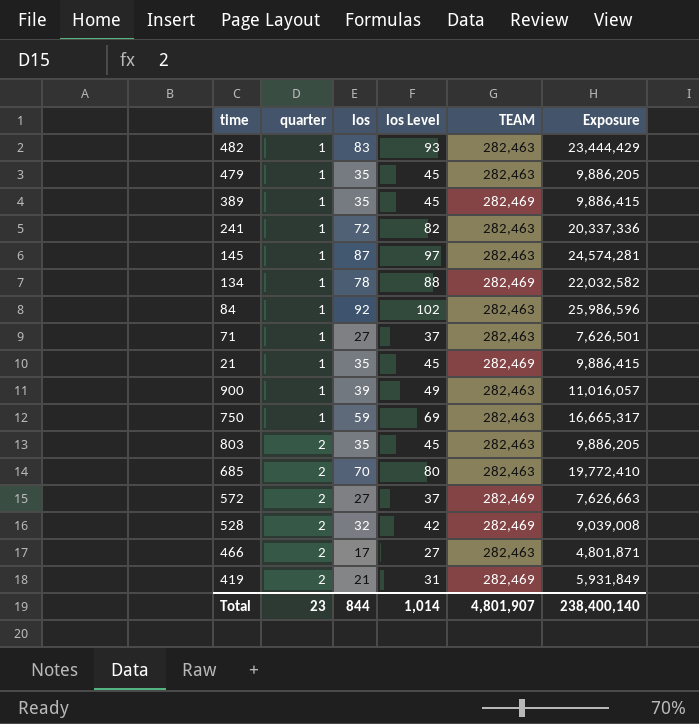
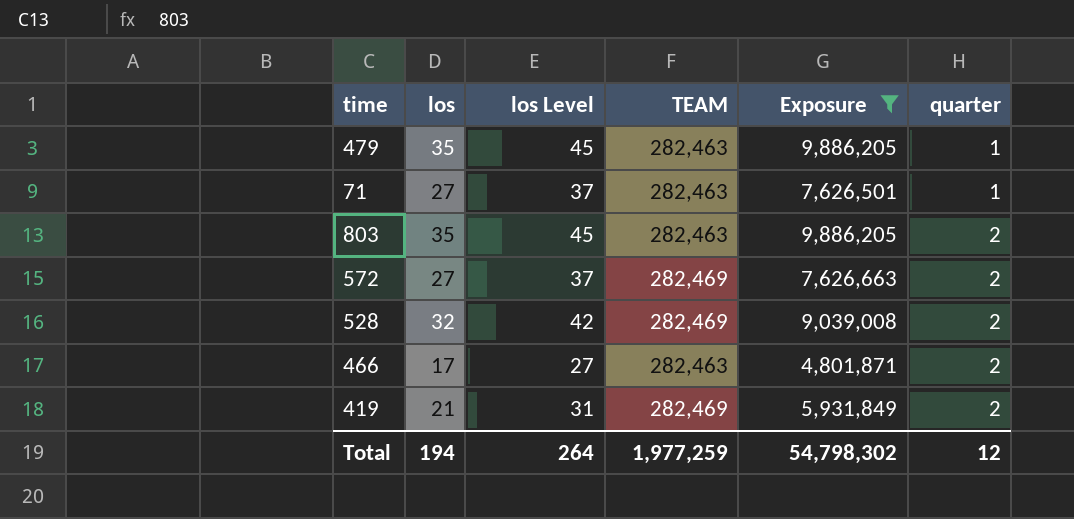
filter: none -> Exposure <= 9,886,205
column quarter | position: 2 -> 6
Total | los: 844 -> 194
Total | los Level: 1,014 -> 264
Total | TEAM: 4,801,907 -> 1,977,259
Total | Exposure: 238,400,140 -> 54,798,302
Total | quarter: 23 -> 12

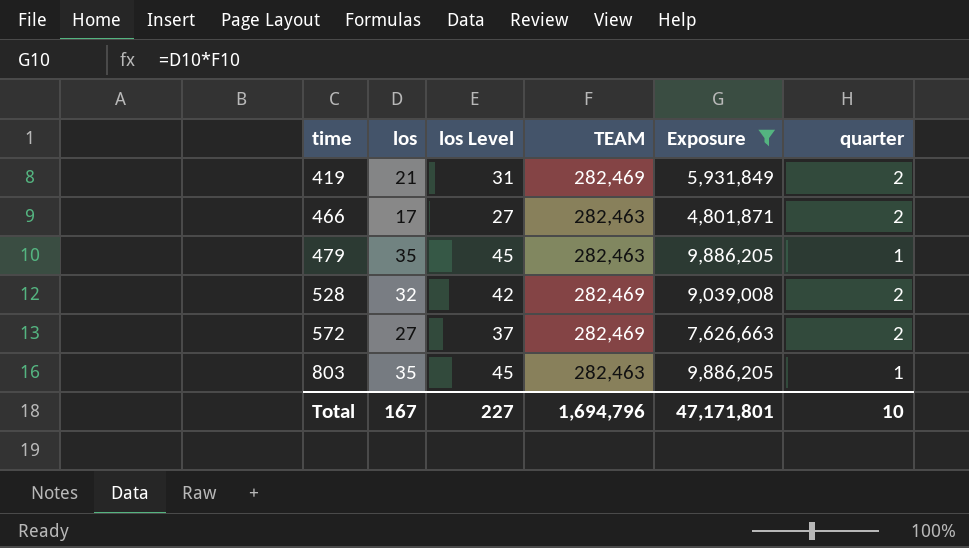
row order: quarter ascending -> time ascending
row 71: 27 | 37 | 282,463 | 7,626,501 | 1 -> none
803 | quarter: 2 -> 1
Total | los: 194 -> 167
Total | los Level: 264 -> 227
Total | TEAM: 1,977,259 -> 1,694,796
Total | Exposure: 54,798,302 -> 47,171,801
Total | quarter: 12 -> 10

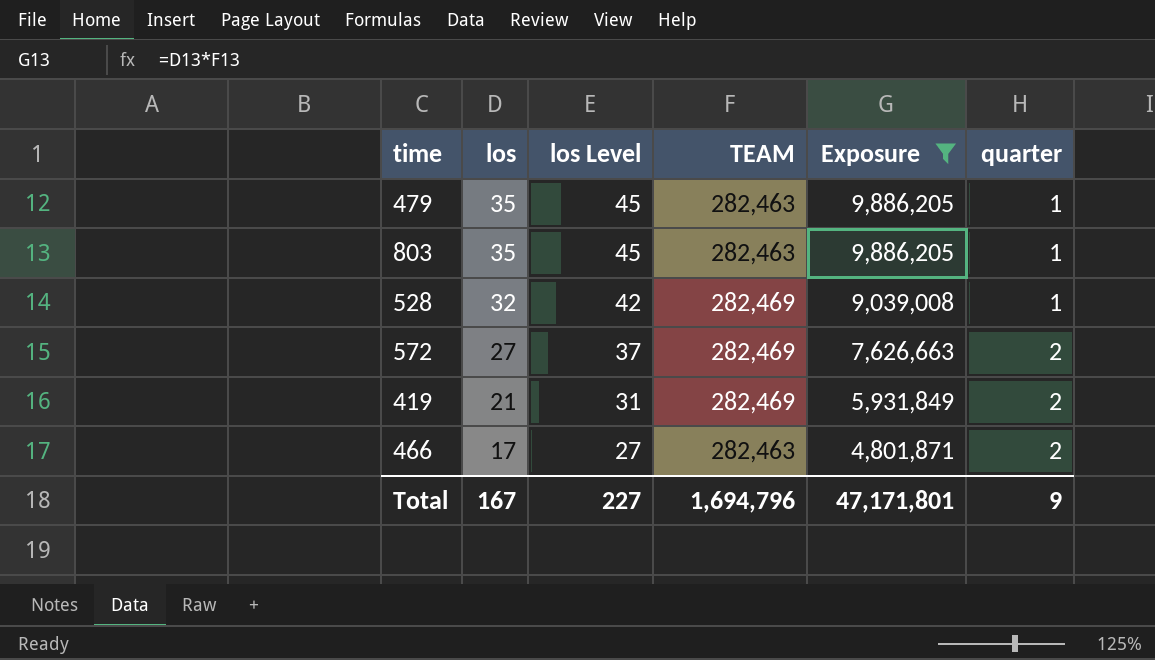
row order: time ascending -> los descending
528 | quarter: 2 -> 1
Total | quarter: 10 -> 9

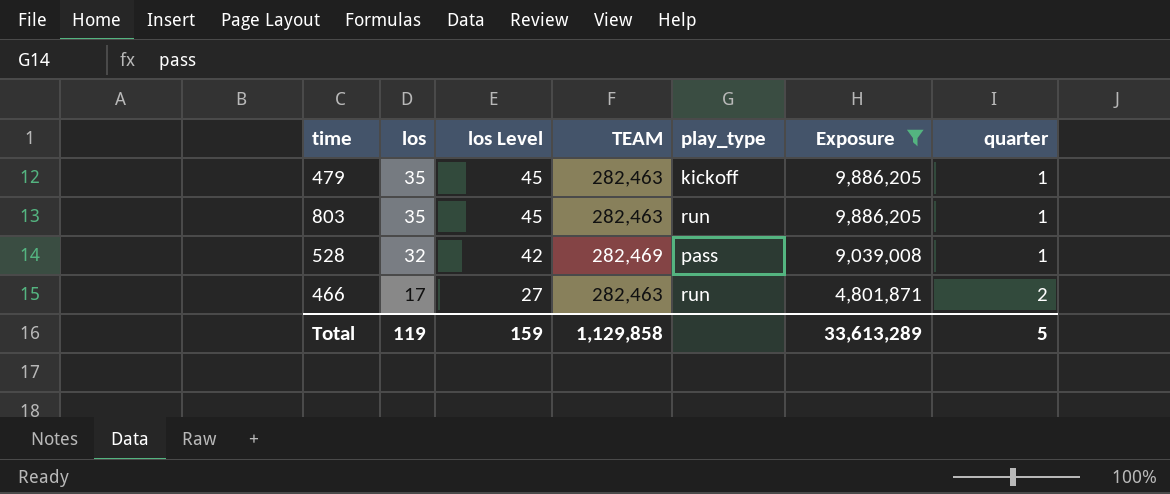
column play_type | position: none -> 5
row 572: 27 | 37 | 282,469 | 7,626,663 | 2 -> none
row 419: 21 | 31 | 282,469 | 5,931,849 | 2 -> none
Total | los: 167 -> 119
Total | los Level: 227 -> 159
Total | TEAM: 1,694,796 -> 1,129,858
Total | Exposure: 47,171,801 -> 33,613,289
Total | quarter: 9 -> 5

